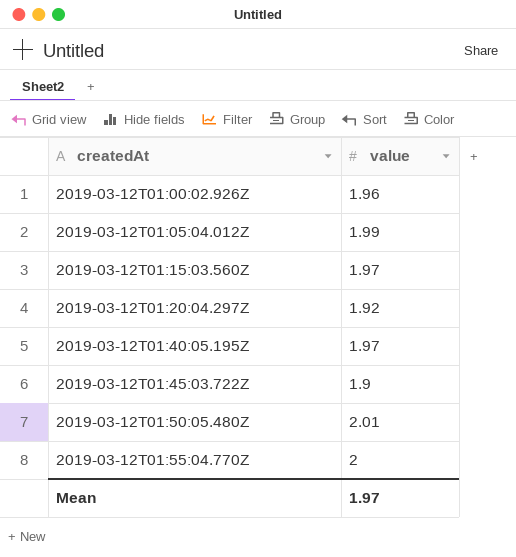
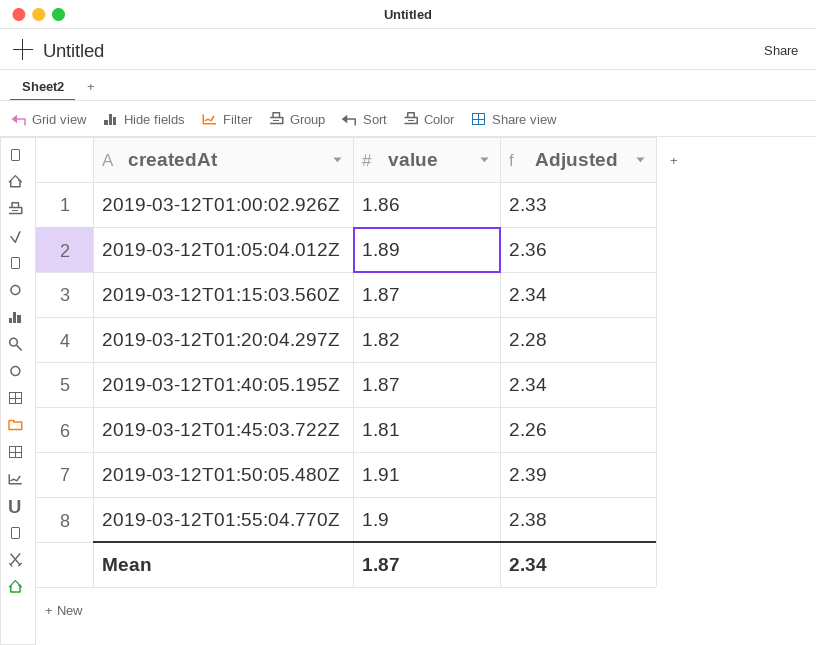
column Adjusted | formula: none -> [value] * 1.25
2019-03-12T01:00:02.926Z | value: 1.96 -> 1.86
2019-03-12T01:05:04.012Z | value: 1.99 -> 1.89
2019-03-12T01:15:03.560Z | value: 1.97 -> 1.87
2019-03-12T01:20:04.297Z | value: 1.92 -> 1.82
2019-03-12T01:40:05.195Z | value: 1.97 -> 1.87
2019-03-12T01:45:03.722Z | value: 1.9 -> 1.81
2019-03-12T01:50:05.480Z | value: 2.01 -> 1.91
2019-03-12T01:55:04.770Z | value: 2 -> 1.9
Mean | value: 1.97 -> 1.87

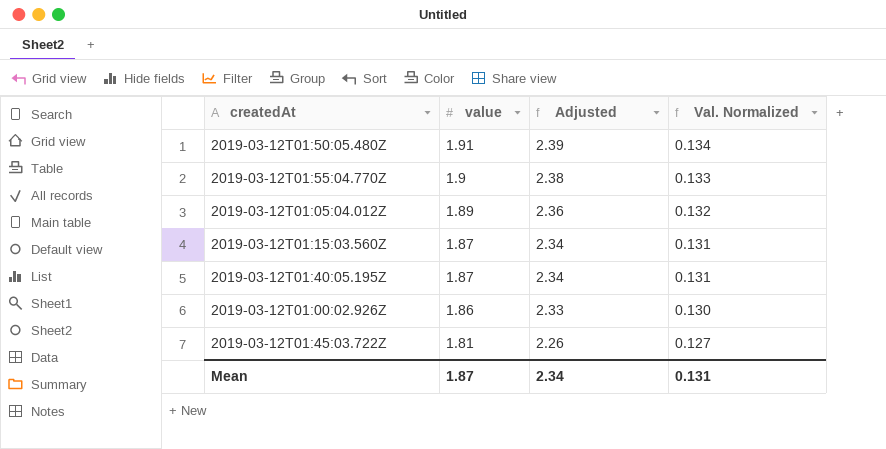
row order: createdAt ascending -> value descending
column Val. Normalized | formula: none -> [value] * 0.07
row 2019-03-12T01:20:04.297Z: 1.82 | 2.28 -> none

